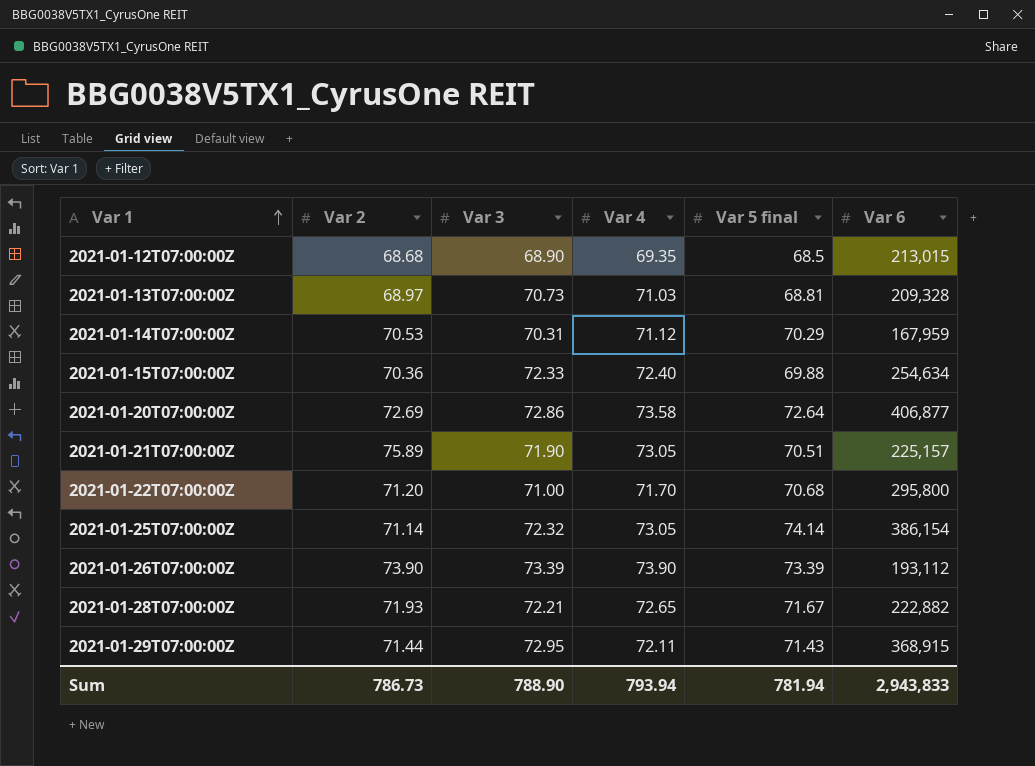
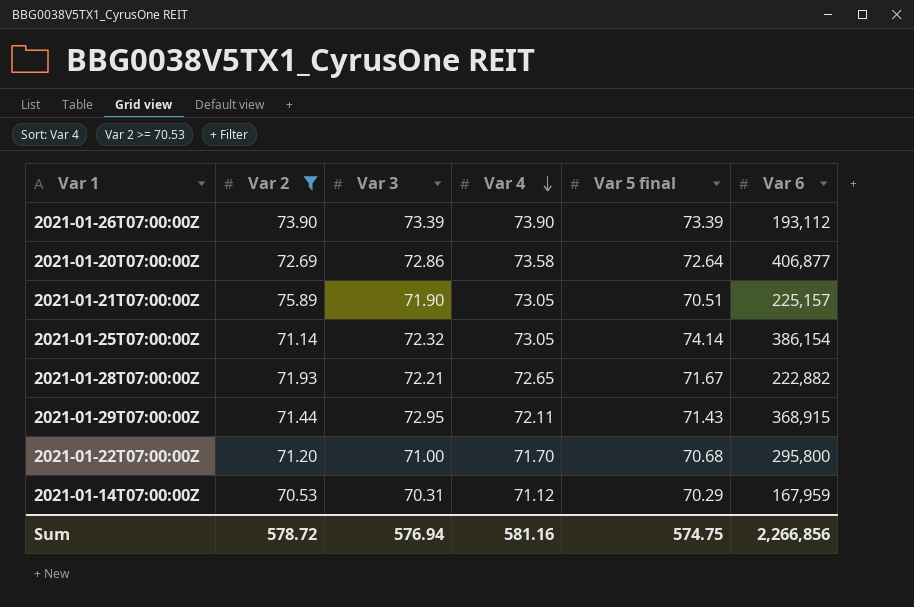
filter: none -> Var 2 >= 70.53
row order: Var 1 ascending -> Var 4 descending
Sum | Var 2: 786.73 -> 578.72
Sum | Var 3: 788.90 -> 576.94
Sum | Var 4: 793.94 -> 581.16
Sum | Var 5 final: 781.94 -> 574.75
Sum | Var 6: 2,943,833 -> 2,266,856

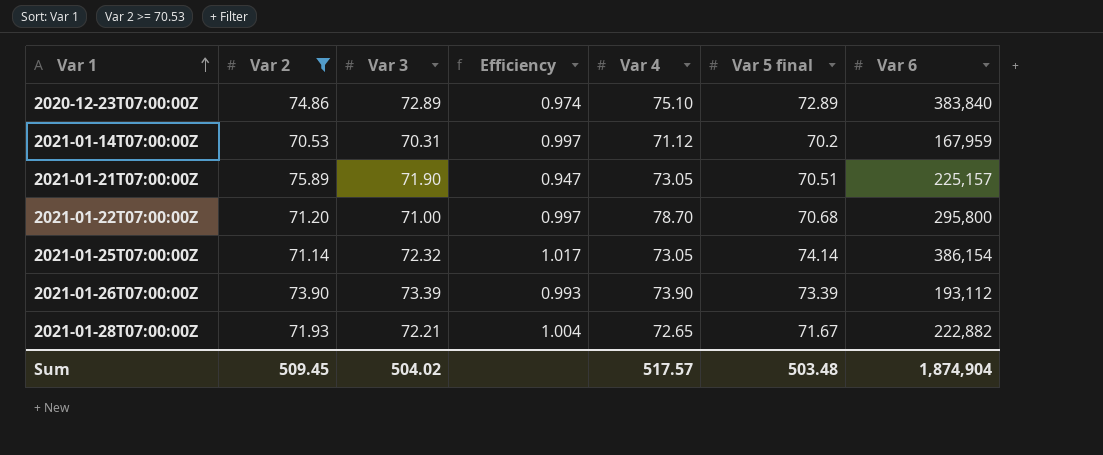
row order: Var 4 descending -> Var 1 ascending
column Efficiency | formula: none -> [Var 3] / [Var 2]
row 2021-01-20T07:00:00Z: 72.69 | 72.86 | 73.58 | 72.64 | 406,877 -> none
row 2021-01-29T07:00:00Z: 71.44 | 72.95 | 72.11 | 71.43 | 368,915 -> none
row 2020-12-23T07:00:00Z: none -> 74.86 | 72.89 | 0.974 | 75.10 | 72.89 | 383,840
2021-01-14T07:00:00Z | Var 5 final: 70.29 -> 70.2
2021-01-22T07:00:00Z | Var 4: 71.70 -> 78.70
Sum | Var 2: 578.72 -> 509.45
Sum | Var 3: 576.94 -> 504.02
Sum | Var 4: 581.16 -> 517.57
Sum | Var 5 final: 574.75 -> 503.48
Sum | Var 6: 2,266,856 -> 1,874,904

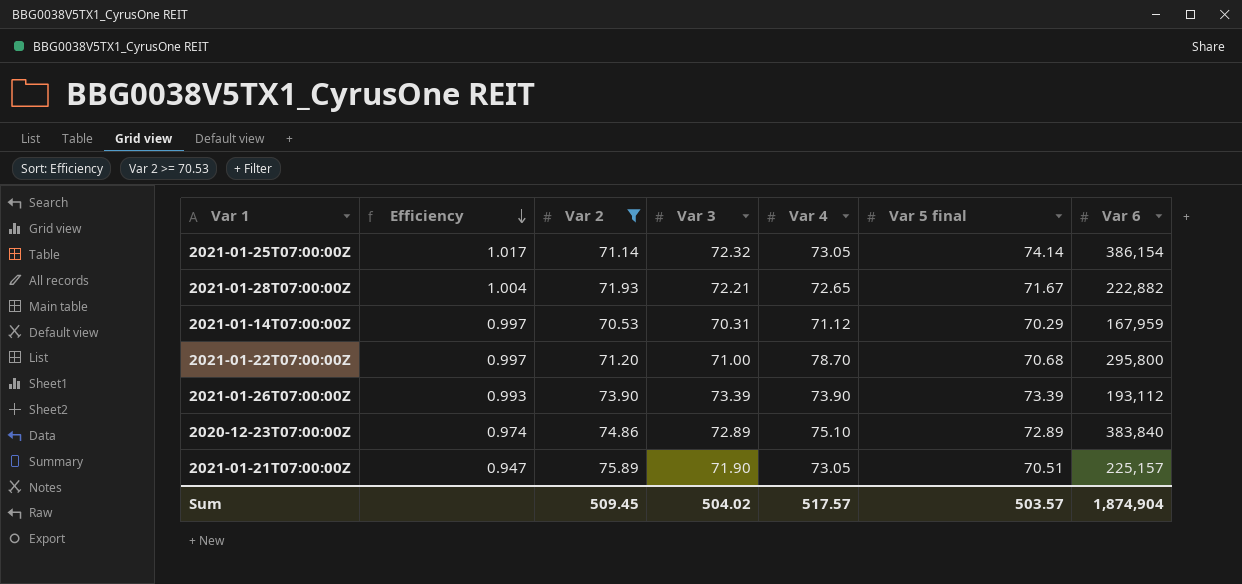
row order: Var 1 ascending -> Efficiency descending
column Efficiency | position: 4 -> 2
2021-01-14T07:00:00Z | Var 5 final: 70.2 -> 70.29
Sum | Var 5 final: 503.48 -> 503.57

